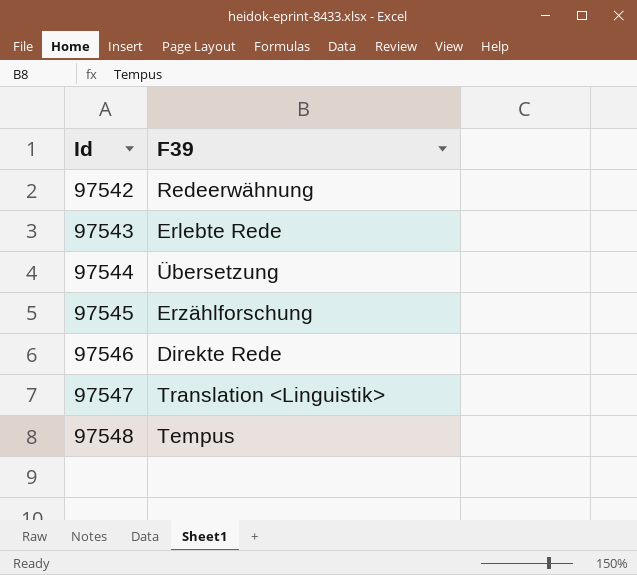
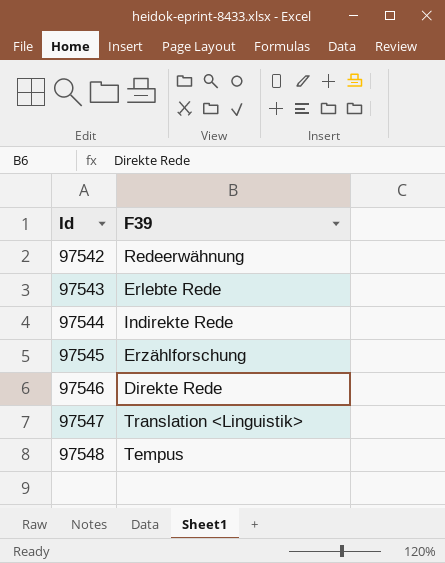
97544 | F39: Übersetzung -> Indirekte Rede

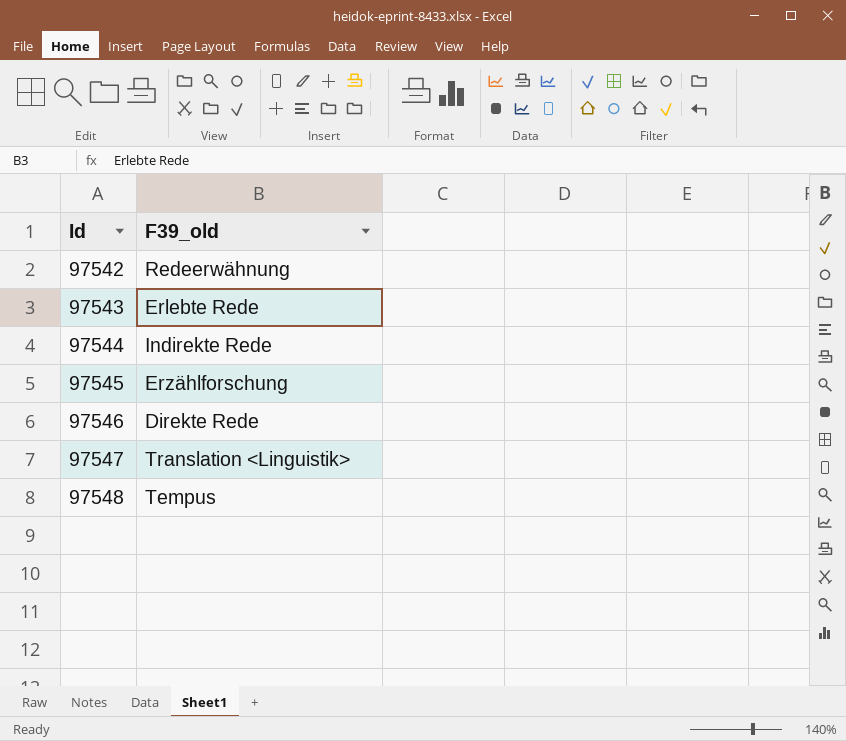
column name: F39 -> F39_old

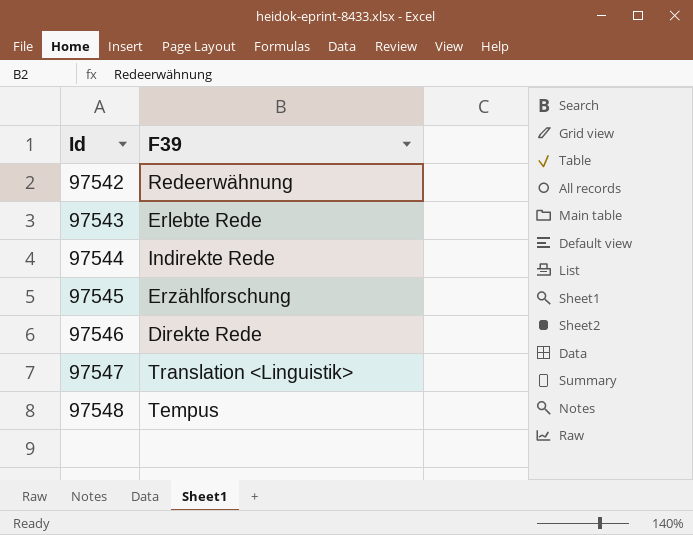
column name: F39_old -> F39

